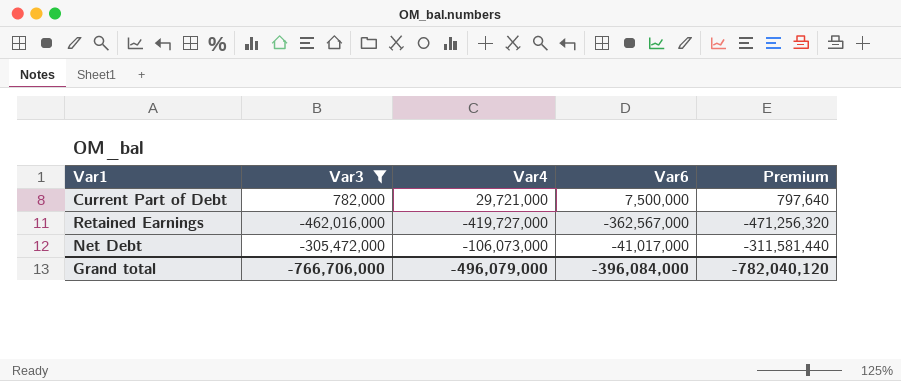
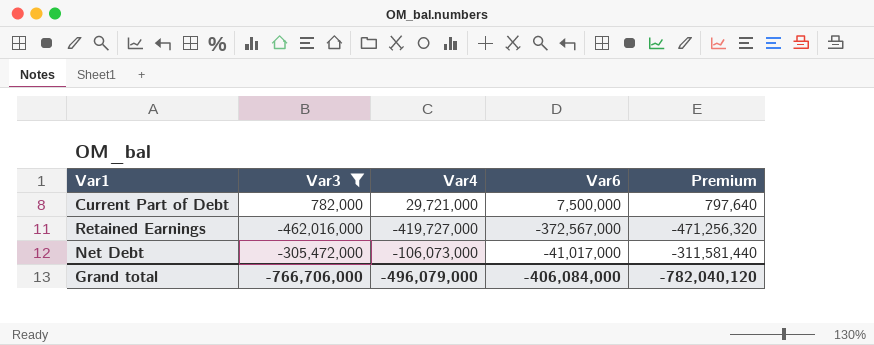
Retained Earnings | Var6: -362,567,000 -> -372,567,000
Grand total | Var6: -396,084,000 -> -406,084,000

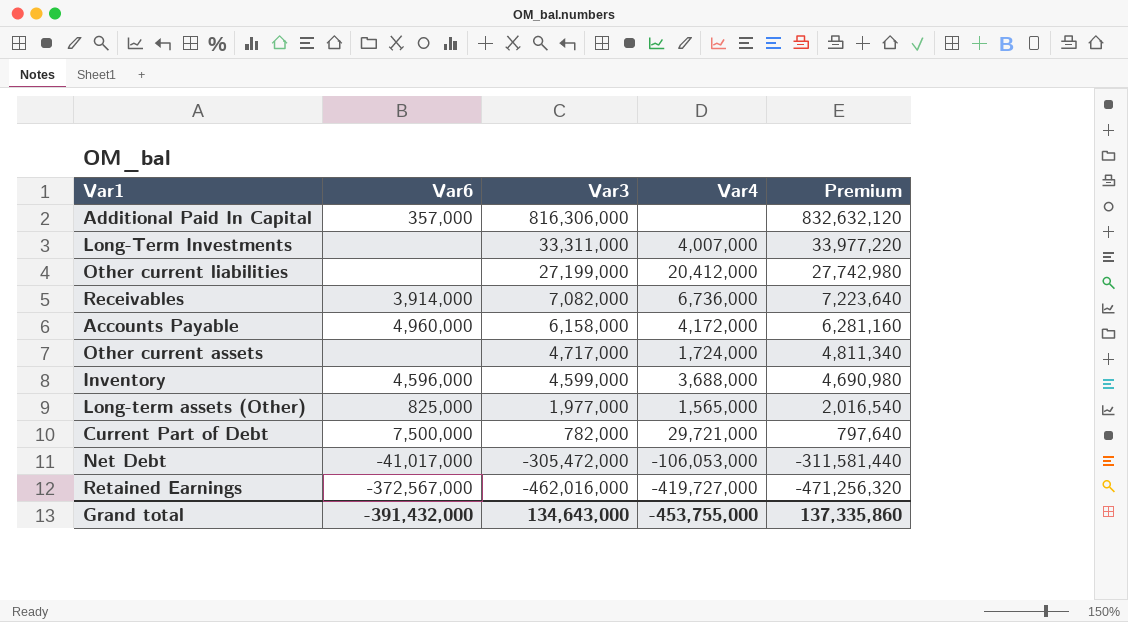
filter: Var3 <= 782,000 -> none
row order: none -> Var3 descending
column Var6 | position: 4 -> 2
Net Debt | Var4: -106,073,000 -> -106,053,000
Grand total | Var6: -406,084,000 -> -391,432,000
Grand total | Var3: -766,706,000 -> 134,643,000
Grand total | Var4: -496,079,000 -> -453,755,000
Grand total | Premium: -782,040,120 -> 137,335,860

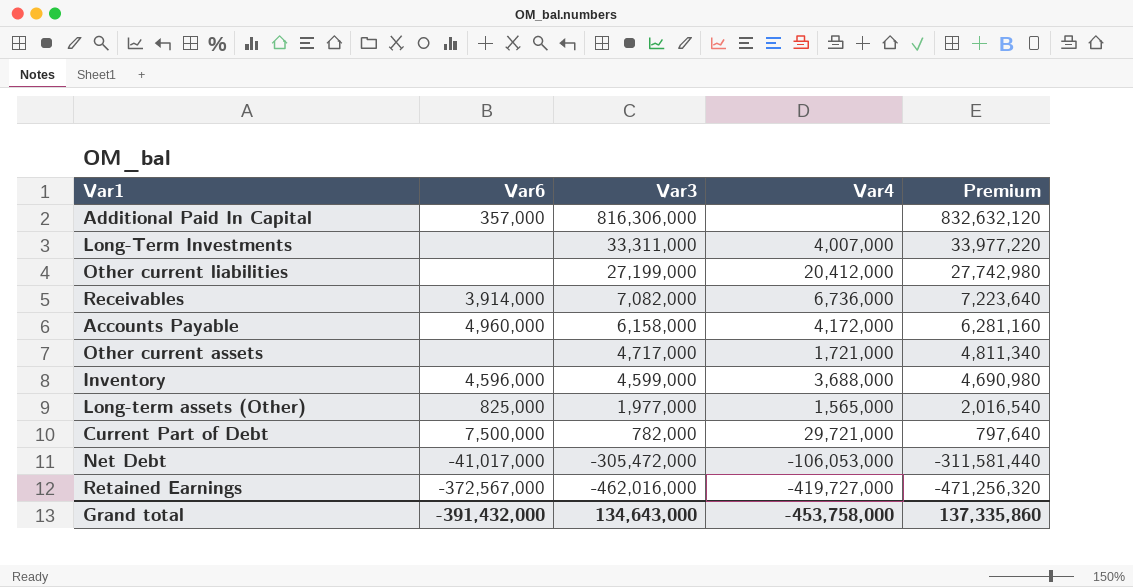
Other current assets | Var4: 1,724,000 -> 1,721,000
Grand total | Var4: -453,755,000 -> -453,758,000

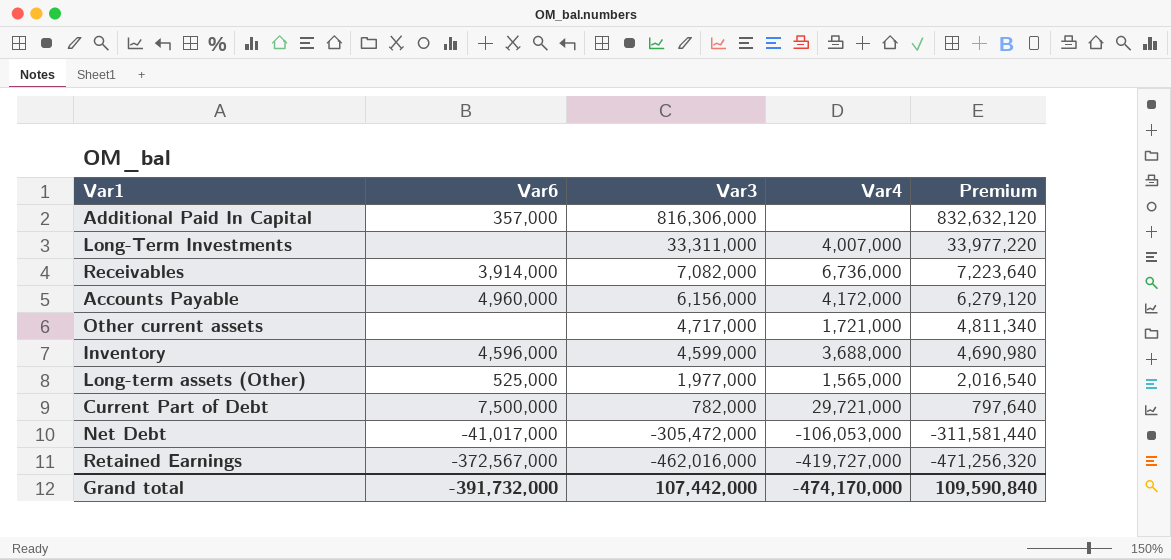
row Other current liabilities: none | 27,199,000 | 20,412,000 | 27,742,980 -> none
Accounts Payable | Var3: 6,158,000 -> 6,156,000
Accounts Payable | Premium: 6,281,160 -> 6,279,120
Long-term assets (Other) | Var6: 825,000 -> 525,000
Grand total | Var6: -391,432,000 -> -391,732,000
Grand total | Var3: 134,643,000 -> 107,442,000
Grand total | Var4: -453,758,000 -> -474,170,000
Grand total | Premium: 137,335,860 -> 109,590,840

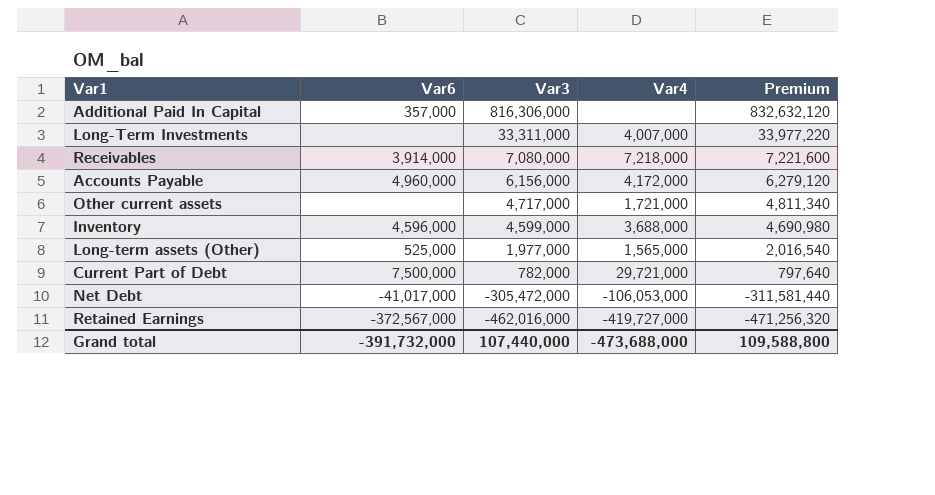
Receivables | Var3: 7,082,000 -> 7,080,000
Receivables | Var4: 6,736,000 -> 7,218,000
Receivables | Premium: 7,223,640 -> 7,221,600
Grand total | Var3: 107,442,000 -> 107,440,000
Grand total | Var4: -474,170,000 -> -473,688,000
Grand total | Premium: 109,590,840 -> 109,588,800

